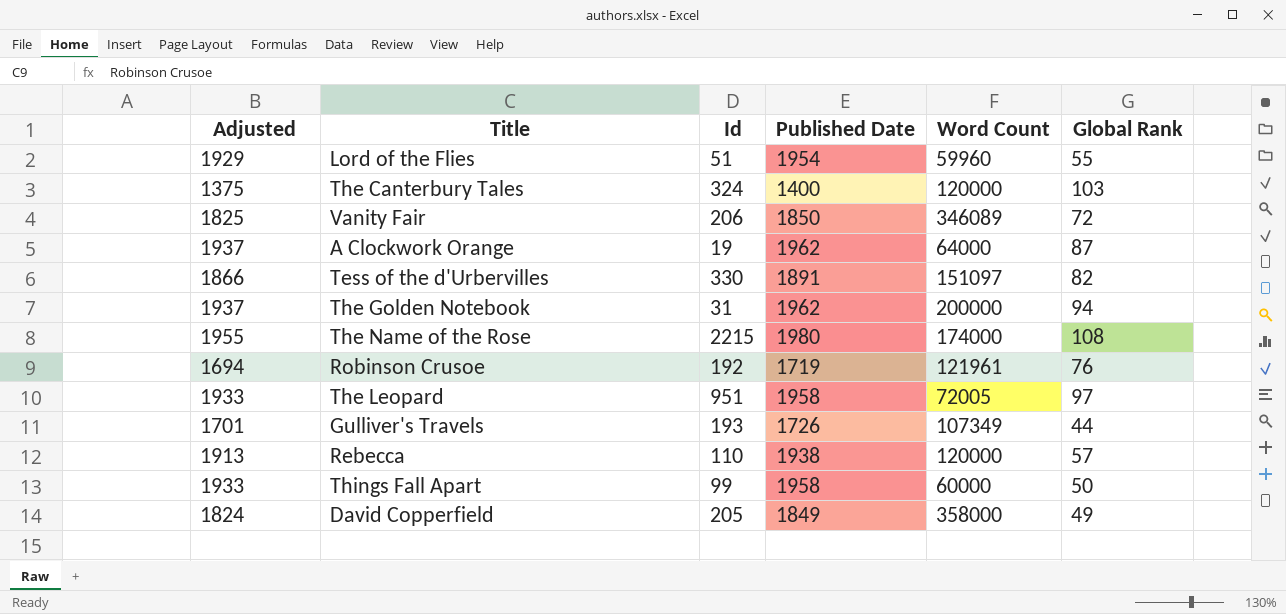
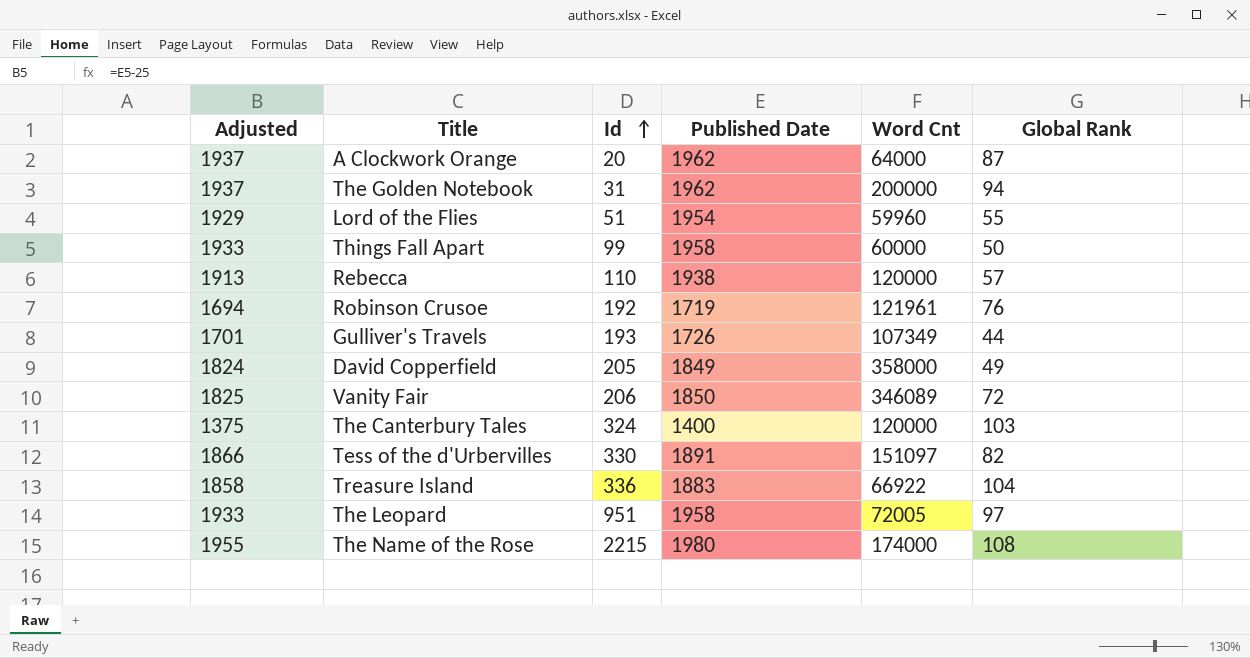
row order: none -> Id ascending
column name: Word Count -> Word Cnt
A Clockwork Orange | Id: 19 -> 20
row Treasure Island: none -> 1858 | 336 | 1883 | 66922 | 104

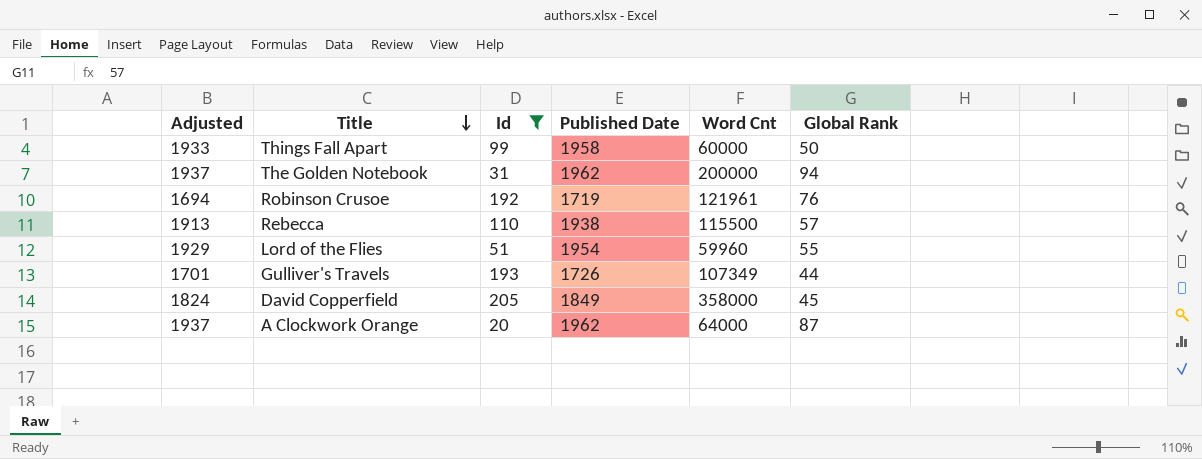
filter: none -> Id <= 205
row order: Id ascending -> Title descending
Rebecca | Word Cnt: 120000 -> 115500
David Copperfield | Global Rank: 49 -> 45

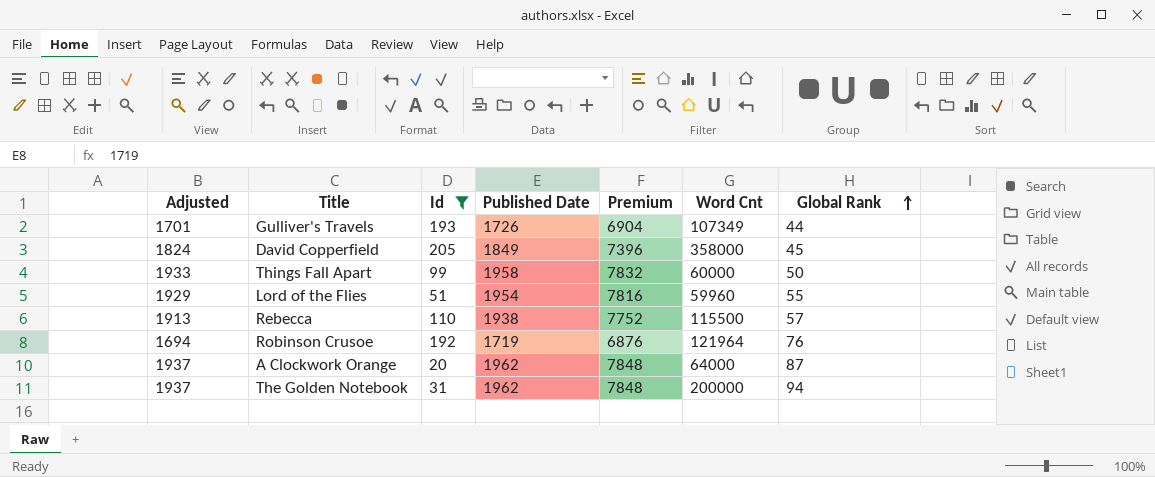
row order: Title descending -> Global Rank ascending
column Premium | formula: none -> [Published Date] * 4
Robinson Crusoe | Word Cnt: 121961 -> 121964

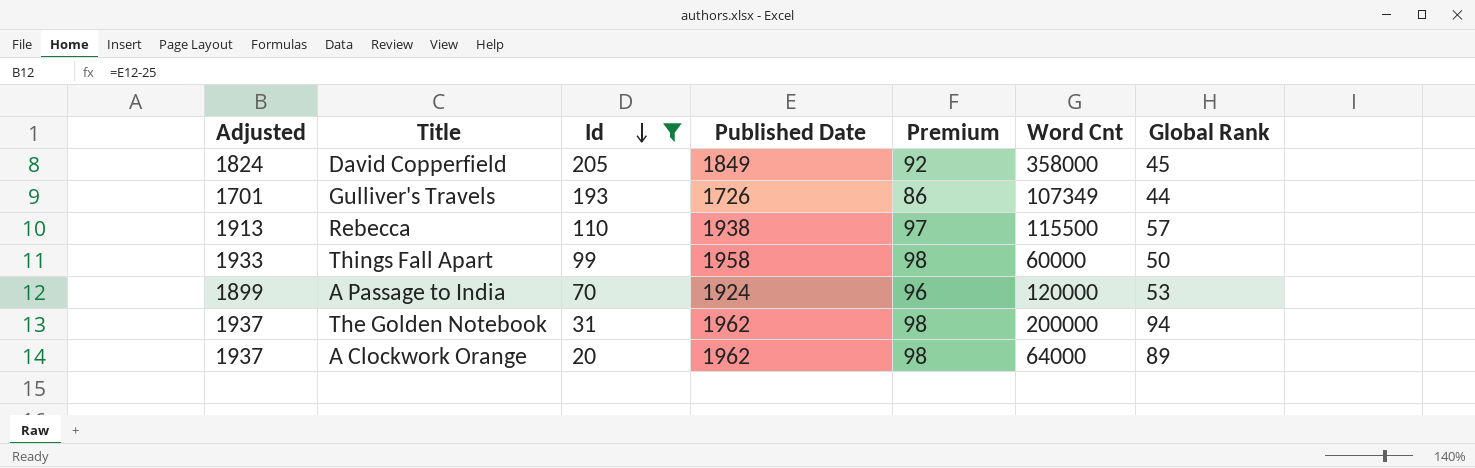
row order: Global Rank ascending -> Id descending
column Premium | formula: [Published Date] * 4 -> [Published Date] * 0.05
row Lord of the Flies: 1929 | 51 | 1954 | 7816 | 59960 | 55 -> none
row Robinson Crusoe: 1694 | 192 | 1719 | 6876 | 121964 | 76 -> none
row A Passage to India: none -> 1899 | 70 | 1924 | 96 | 120000 | 53
A Clockwork Orange | Global Rank: 87 -> 89

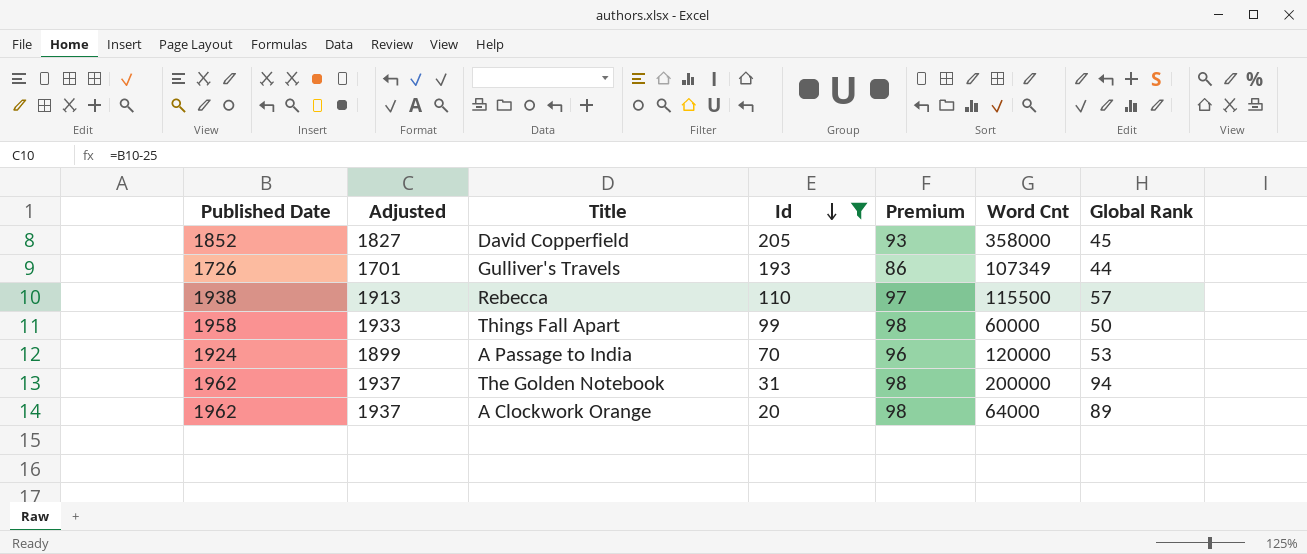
column Published Date | position: 4 -> 1
David Copperfield | Published Date: 1849 -> 1852
David Copperfield | Adjusted: 1824 -> 1827
David Copperfield | Premium: 92 -> 93

